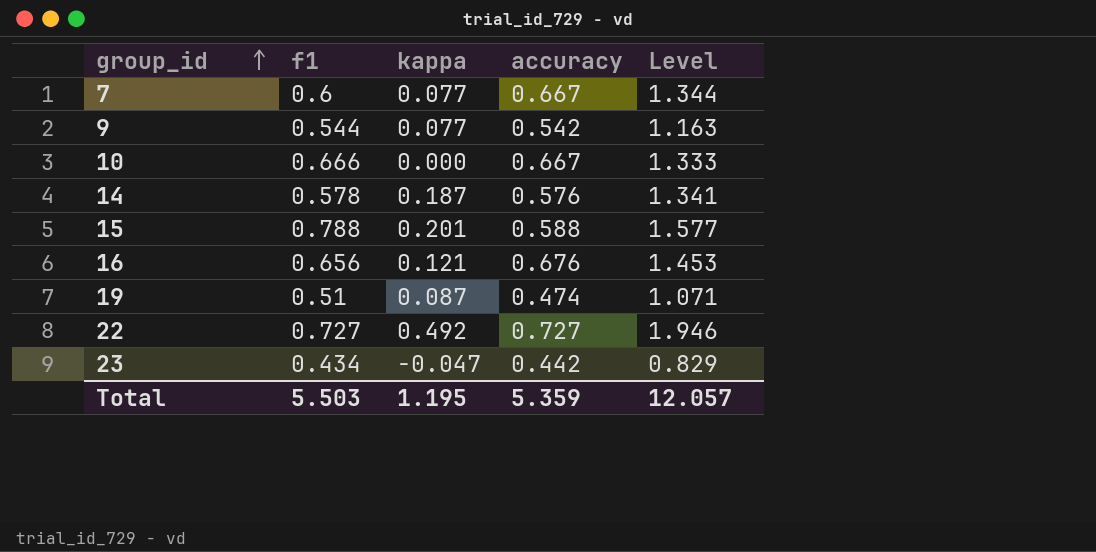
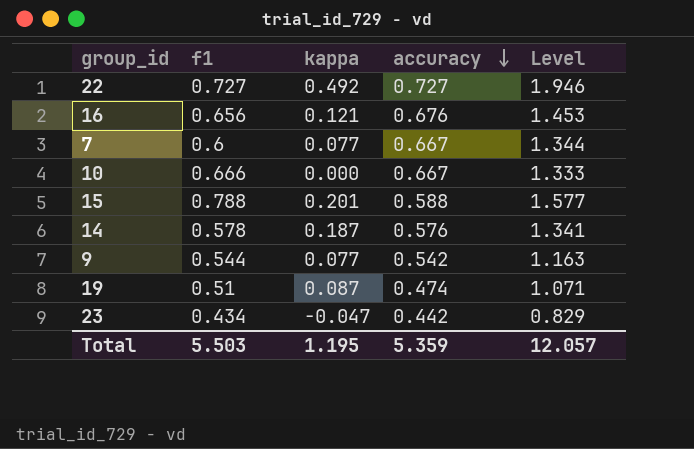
row order: group_id ascending -> accuracy descending

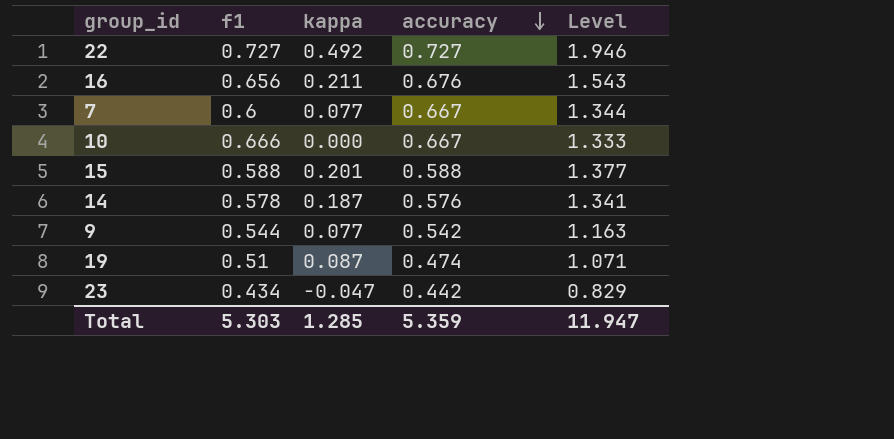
16 | kappa: 0.121 -> 0.211
16 | Level: 1.453 -> 1.543
15 | f1: 0.788 -> 0.588
15 | Level: 1.577 -> 1.377
Total | f1: 5.503 -> 5.303
Total | kappa: 1.195 -> 1.285
Total | Level: 12.057 -> 11.947

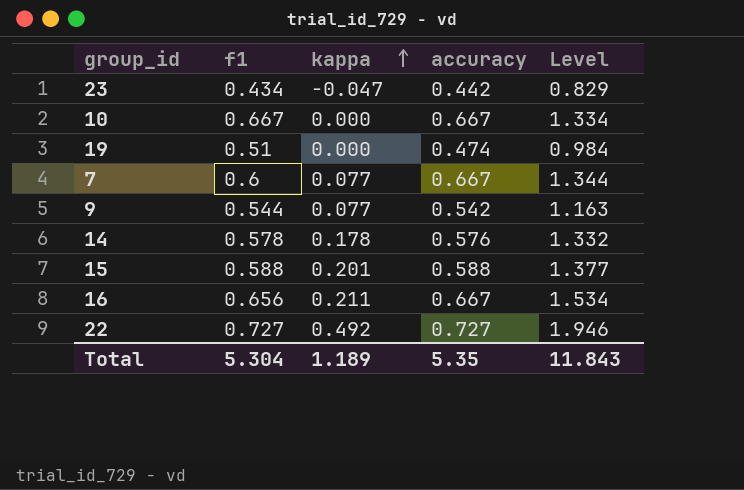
row order: accuracy descending -> kappa ascending
10 | f1: 0.666 -> 0.667
10 | Level: 1.333 -> 1.334
19 | kappa: 0.087 -> 0.000
19 | Level: 1.071 -> 0.984
14 | kappa: 0.187 -> 0.178
14 | Level: 1.341 -> 1.332
16 | accuracy: 0.676 -> 0.667
16 | Level: 1.543 -> 1.534
Total | f1: 5.303 -> 5.304
Total | kappa: 1.285 -> 1.189
Total | accuracy: 5.359 -> 5.35
Total | Level: 11.947 -> 11.843

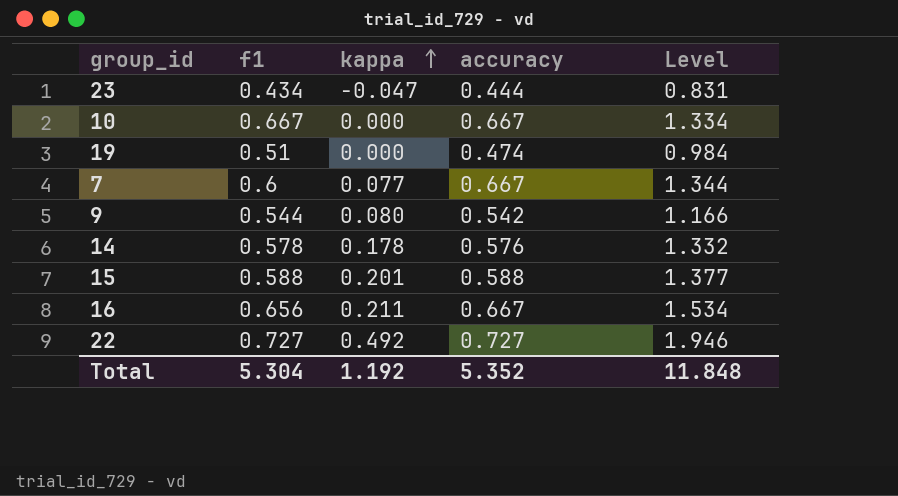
23 | accuracy: 0.442 -> 0.444
23 | Level: 0.829 -> 0.831
9 | kappa: 0.077 -> 0.080
9 | Level: 1.163 -> 1.166
Total | kappa: 1.189 -> 1.192
Total | accuracy: 5.35 -> 5.352
Total | Level: 11.843 -> 11.848

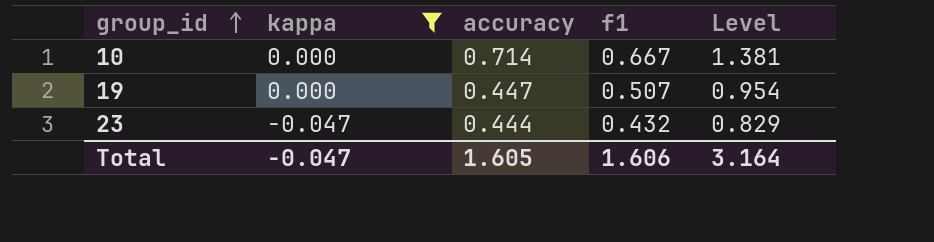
filter: none -> kappa <= 0.000
row order: kappa ascending -> group_id ascending
column f1 | position: 2 -> 4
10 | accuracy: 0.667 -> 0.714
10 | Level: 1.334 -> 1.381
19 | accuracy: 0.474 -> 0.447
19 | f1: 0.51 -> 0.507
19 | Level: 0.984 -> 0.954
23 | f1: 0.434 -> 0.432
23 | Level: 0.831 -> 0.829
Total | kappa: 1.192 -> -0.047
Total | accuracy: 5.352 -> 1.605
Total | f1: 5.304 -> 1.606
Total | Level: 11.848 -> 3.164

